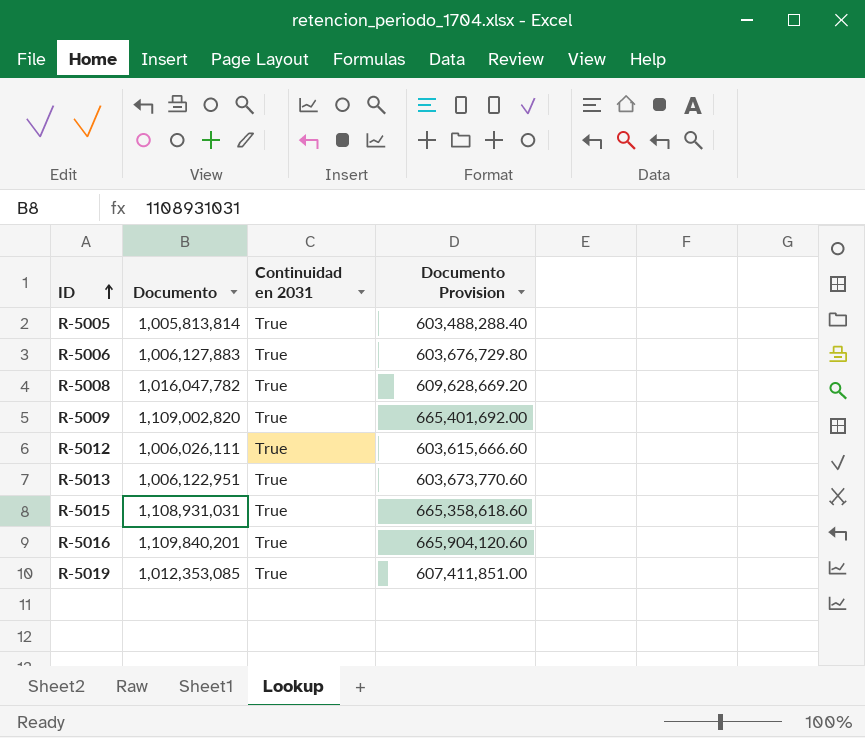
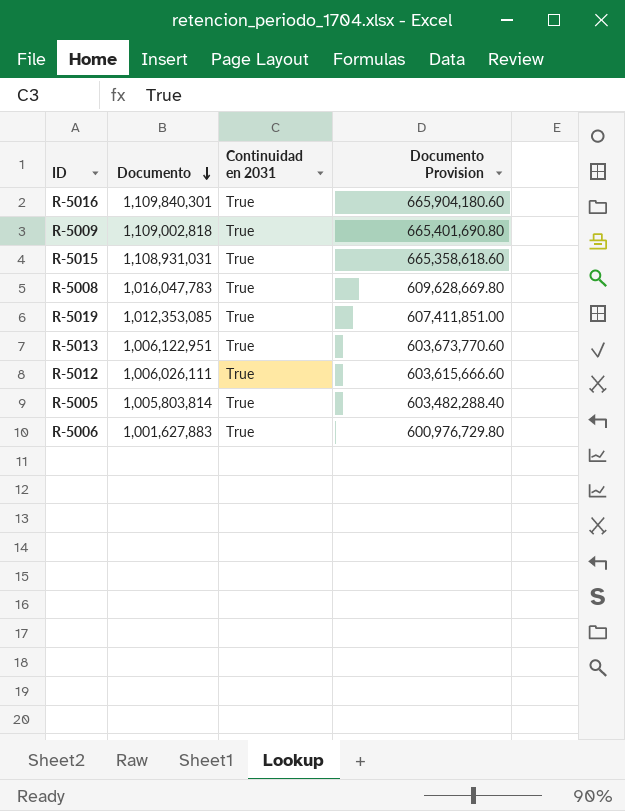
row order: ID ascending -> Documento descending
R-5016 | Documento: 1,109,840,201 -> 1,109,840,301
R-5016 | Documento Provision: 665,904,120.60 -> 665,904,180.60
R-5009 | Documento: 1,109,002,820 -> 1,109,002,818
R-5009 | Documento Provision: 665,401,692.00 -> 665,401,690.80
R-5008 | Documento: 1,016,047,782 -> 1,016,047,783
R-5008 | Documento Provision: 609,628,669.20 -> 609,628,669.80
R-5005 | Documento: 1,005,813,814 -> 1,005,803,814
R-5005 | Documento Provision: 603,488,288.40 -> 603,482,288.40
R-5006 | Documento: 1,006,127,883 -> 1,001,627,883
R-5006 | Documento Provision: 603,676,729.80 -> 600,976,729.80

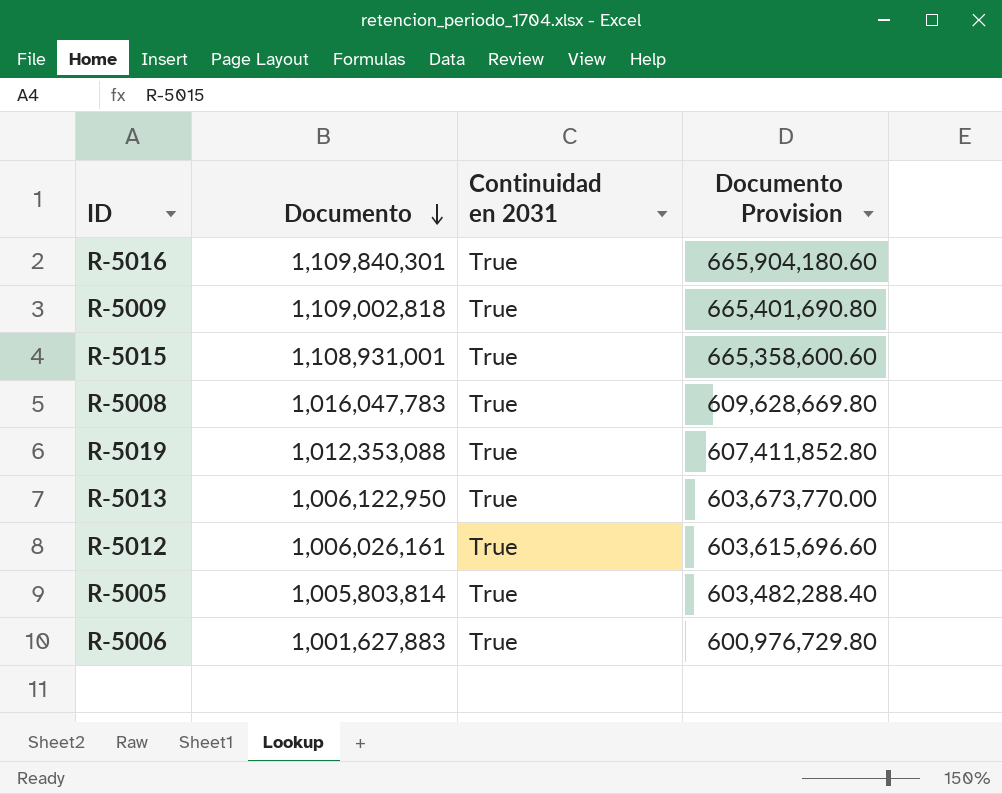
R-5015 | Documento: 1,108,931,031 -> 1,108,931,001
R-5015 | Documento Provision: 665,358,618.60 -> 665,358,600.60
R-5019 | Documento: 1,012,353,085 -> 1,012,353,088
R-5019 | Documento Provision: 607,411,851.00 -> 607,411,852.80
R-5013 | Documento: 1,006,122,951 -> 1,006,122,950
R-5013 | Documento Provision: 603,673,770.60 -> 603,673,770.00
R-5012 | Documento: 1,006,026,111 -> 1,006,026,161
R-5012 | Documento Provision: 603,615,666.60 -> 603,615,696.60

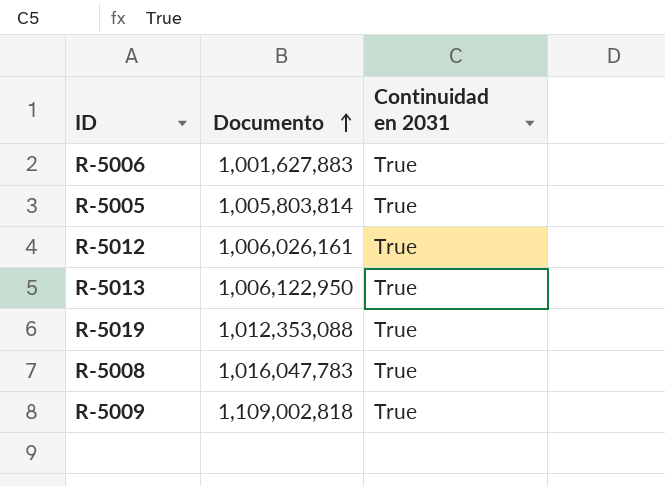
row order: Documento descending -> Documento ascending
column Documento Provision | formula: [Documento] * 0.6 -> none
row R-5016: 1,109,840,301 | True | 665,904,180.60 -> none
row R-5015: 1,108,931,001 | True | 665,358,600.60 -> none

